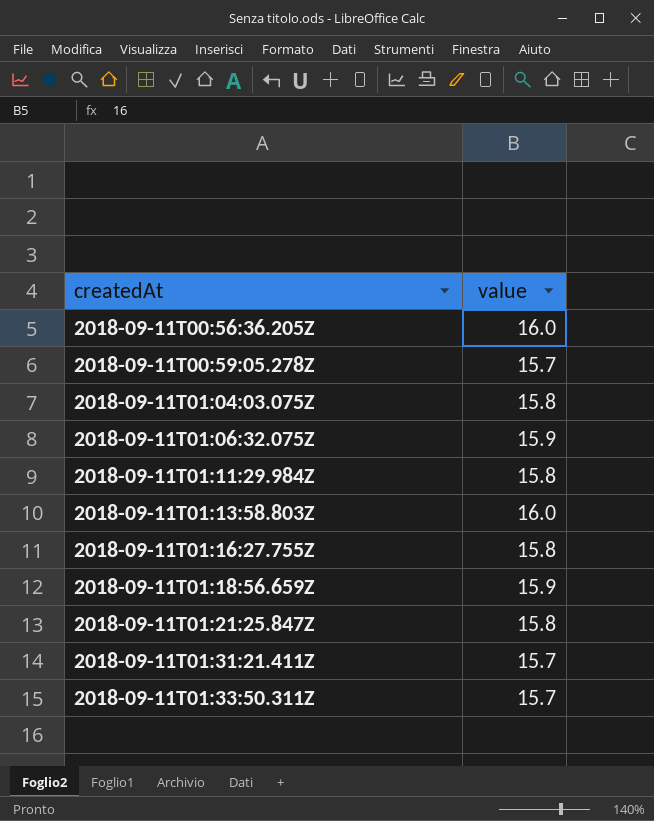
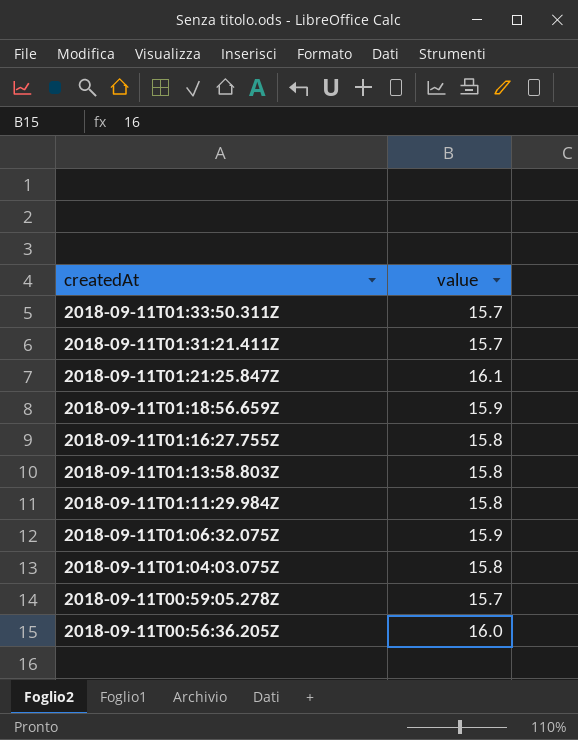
row order: createdAt ascending -> createdAt descending
2018-09-11T01:21:25.847Z | value: 15.8 -> 16.1
2018-09-11T01:13:58.803Z | value: 16.0 -> 15.8

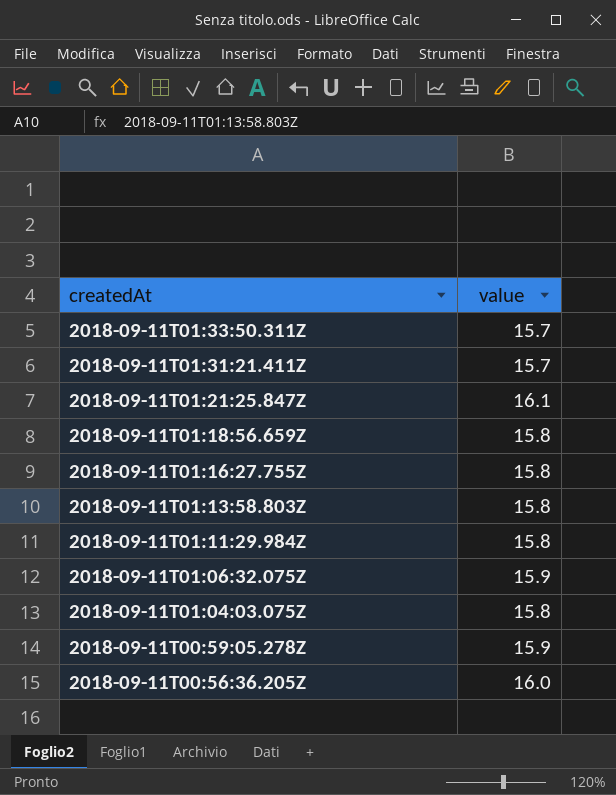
2018-09-11T01:18:56.659Z | value: 15.9 -> 15.8
2018-09-11T00:59:05.278Z | value: 15.7 -> 15.9

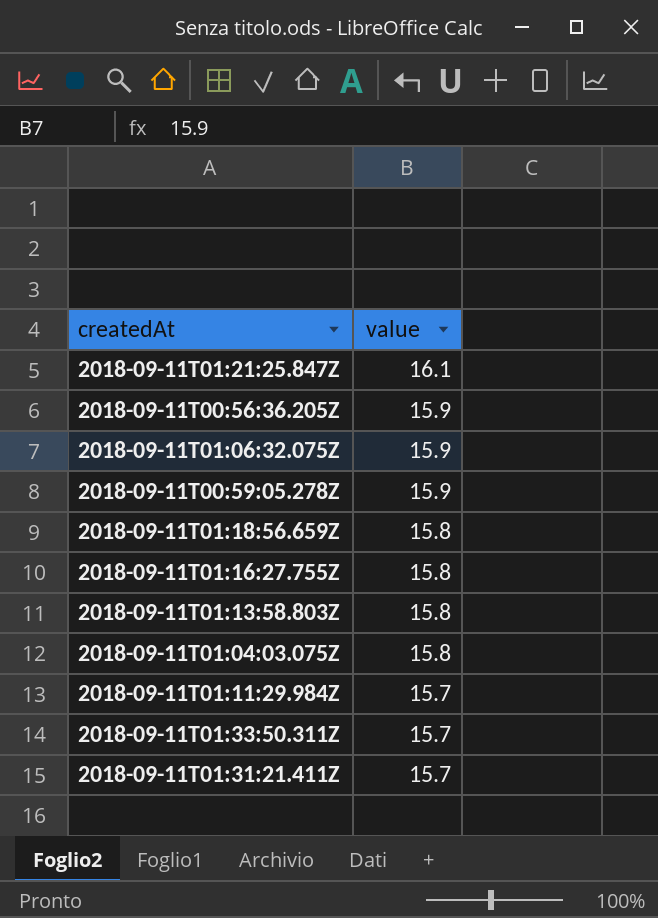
row order: createdAt descending -> value descending
2018-09-11T00:56:36.205Z | value: 16.0 -> 15.9
2018-09-11T01:11:29.984Z | value: 15.8 -> 15.7

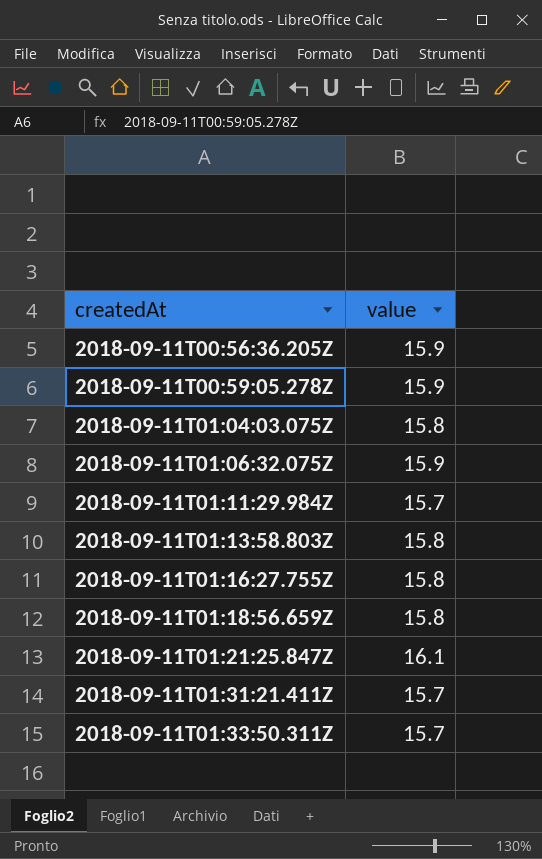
row order: value descending -> createdAt ascending

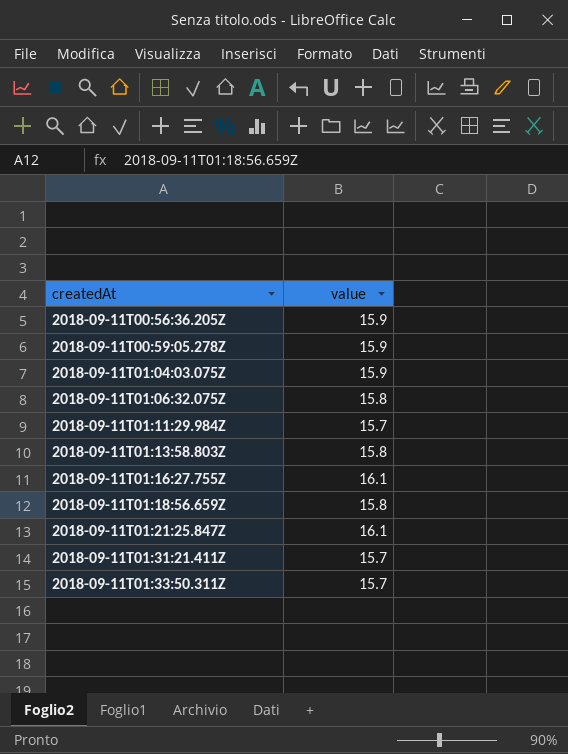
2018-09-11T01:04:03.075Z | value: 15.8 -> 15.9
2018-09-11T01:06:32.075Z | value: 15.9 -> 15.8
2018-09-11T01:16:27.755Z | value: 15.8 -> 16.1

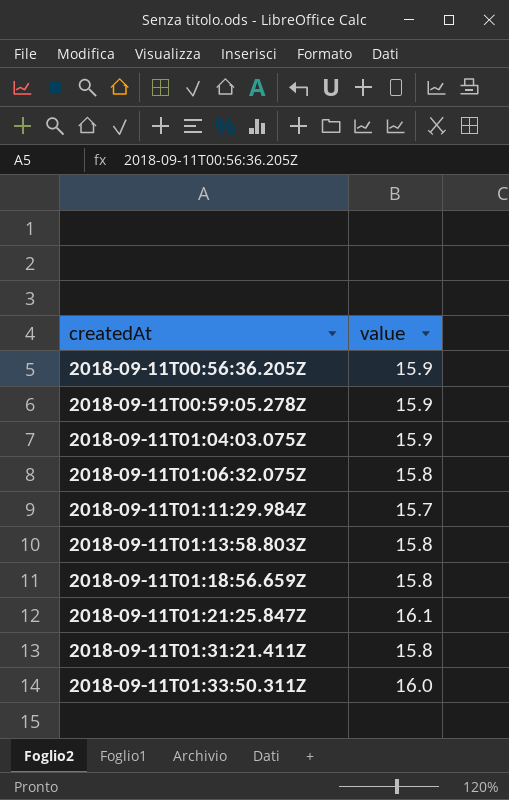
row 2018-09-11T01:16:27.755Z: 16.1 -> none
2018-09-11T01:31:21.411Z | value: 15.7 -> 15.8
2018-09-11T01:33:50.311Z | value: 15.7 -> 16.0

